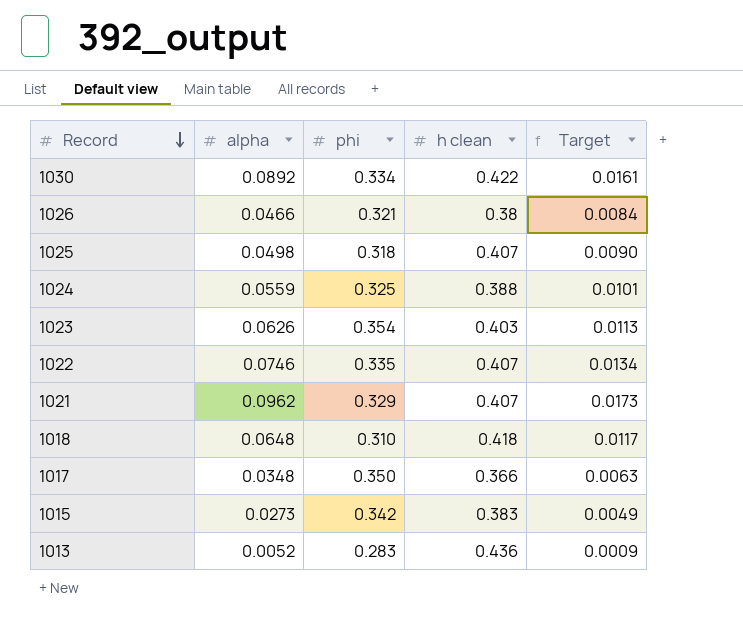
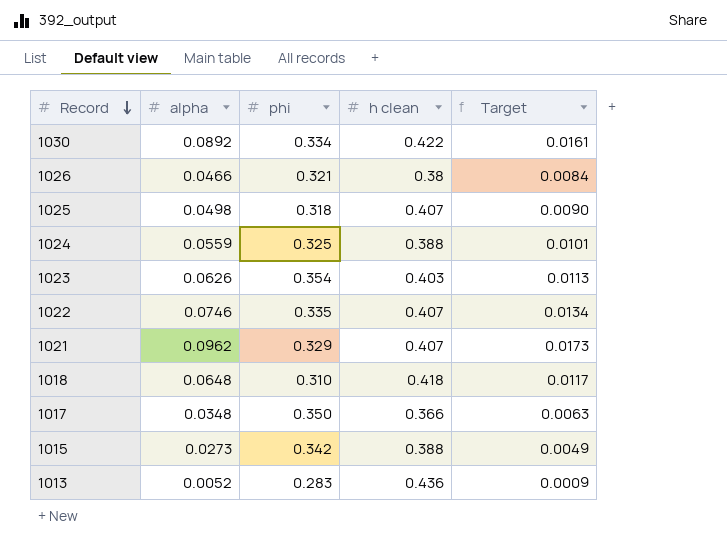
1015 | h clean: 0.383 -> 0.388

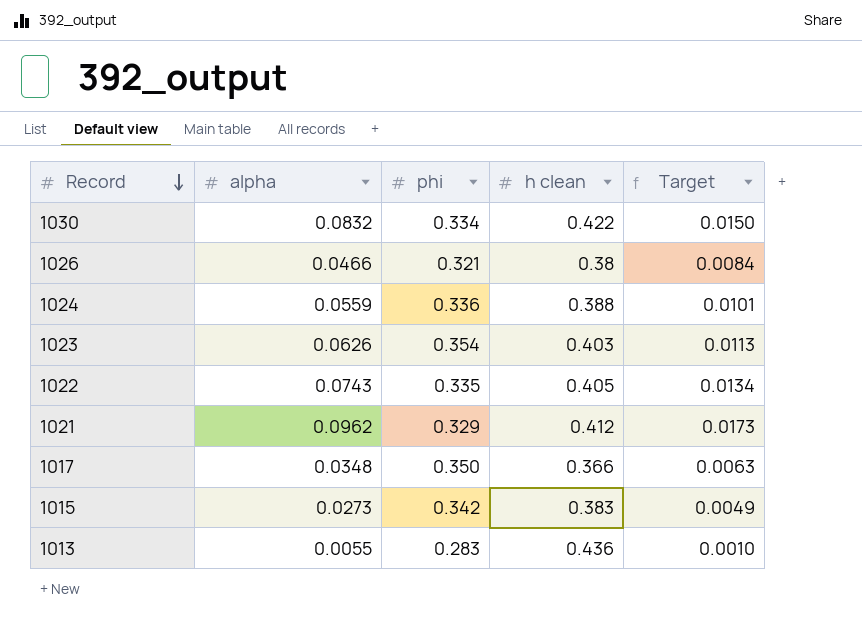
row 1025: 0.0498 | 0.318 | 0.407 | 0.0090 -> none
row 1018: 0.0648 | 0.310 | 0.418 | 0.0117 -> none
1030 | alpha: 0.0892 -> 0.0832
1030 | Target: 0.0161 -> 0.0150
1024 | phi: 0.325 -> 0.336
1022 | alpha: 0.0746 -> 0.0743
1022 | h clean: 0.407 -> 0.405
1021 | h clean: 0.407 -> 0.412
1015 | h clean: 0.388 -> 0.383
1013 | alpha: 0.0052 -> 0.0055
1013 | Target: 0.0009 -> 0.0010

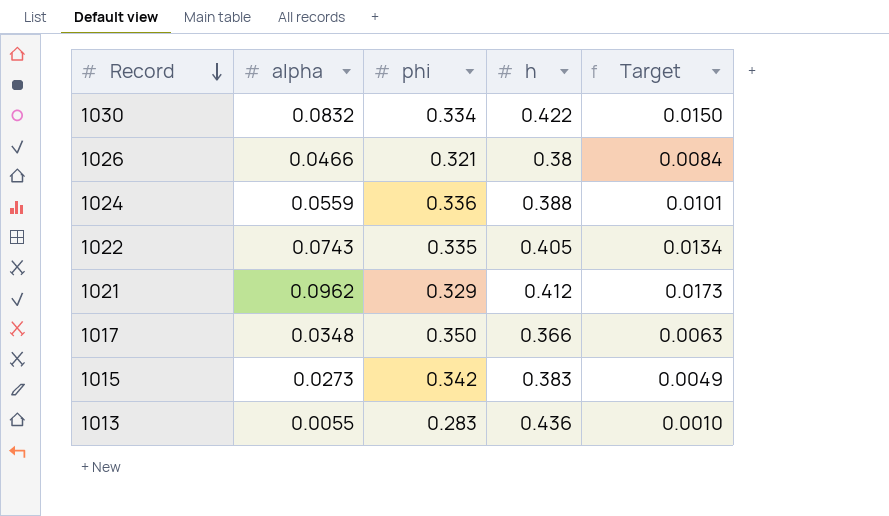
column name: h clean -> h
row 1023: 0.0626 | 0.354 | 0.403 | 0.0113 -> none

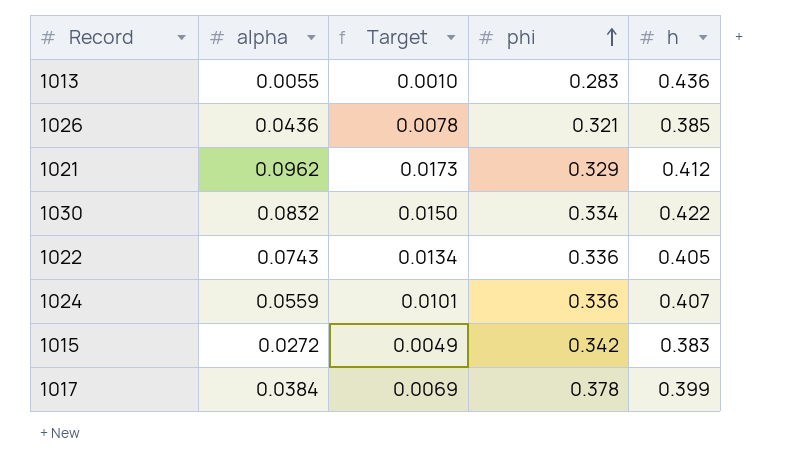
row order: Record descending -> phi ascending
column Target | position: 5 -> 3
1026 | alpha: 0.0466 -> 0.0436
1026 | Target: 0.0084 -> 0.0078
1026 | h: 0.38 -> 0.385
1022 | phi: 0.335 -> 0.336
1024 | h: 0.388 -> 0.407
1015 | alpha: 0.0273 -> 0.0272
1017 | alpha: 0.0348 -> 0.0384
1017 | Target: 0.0063 -> 0.0069
1017 | phi: 0.350 -> 0.378
1017 | h: 0.366 -> 0.399

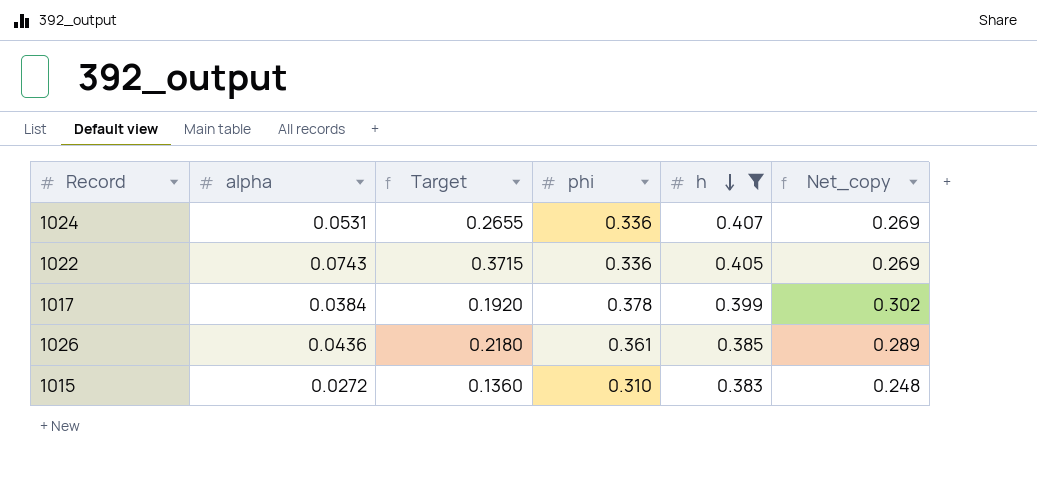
filter: none -> h <= 0.407
row order: phi ascending -> h descending
column Target | formula: [alpha] * 0.18 -> [alpha] * 5
column Net_copy | formula: none -> [phi] * 0.8
1024 | alpha: 0.0559 -> 0.0531
1026 | phi: 0.321 -> 0.361
1015 | phi: 0.342 -> 0.310

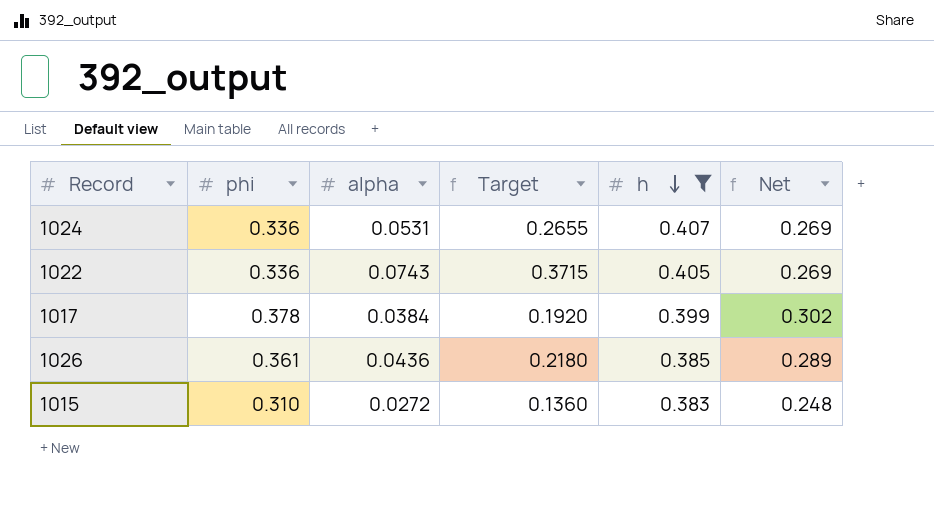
column phi | position: 4 -> 2
column name: Net_copy -> Net

